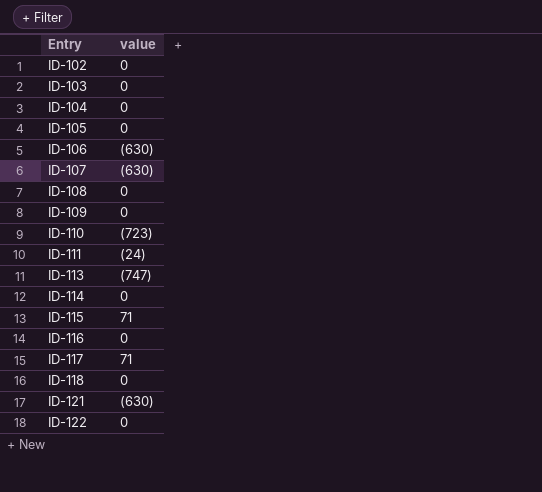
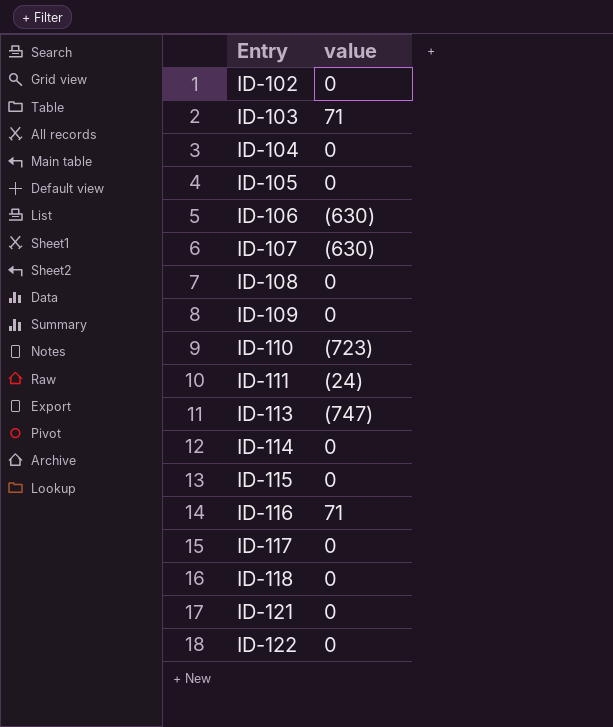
ID-103 | value: 0 -> 71
ID-115 | value: 71 -> 0
ID-116 | value: 0 -> 71
ID-117 | value: 71 -> 0
ID-121 | value: (630) -> 0

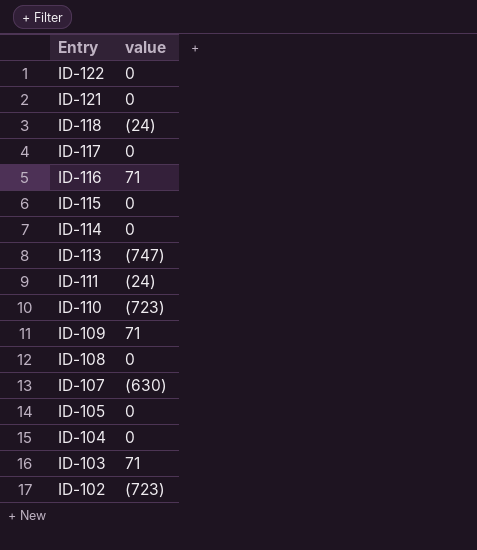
row order: Entry ascending -> Entry descending
row ID-106: (630) -> none
ID-118 | value: 0 -> (24)
ID-109 | value: 0 -> 71
ID-102 | value: 0 -> (723)

